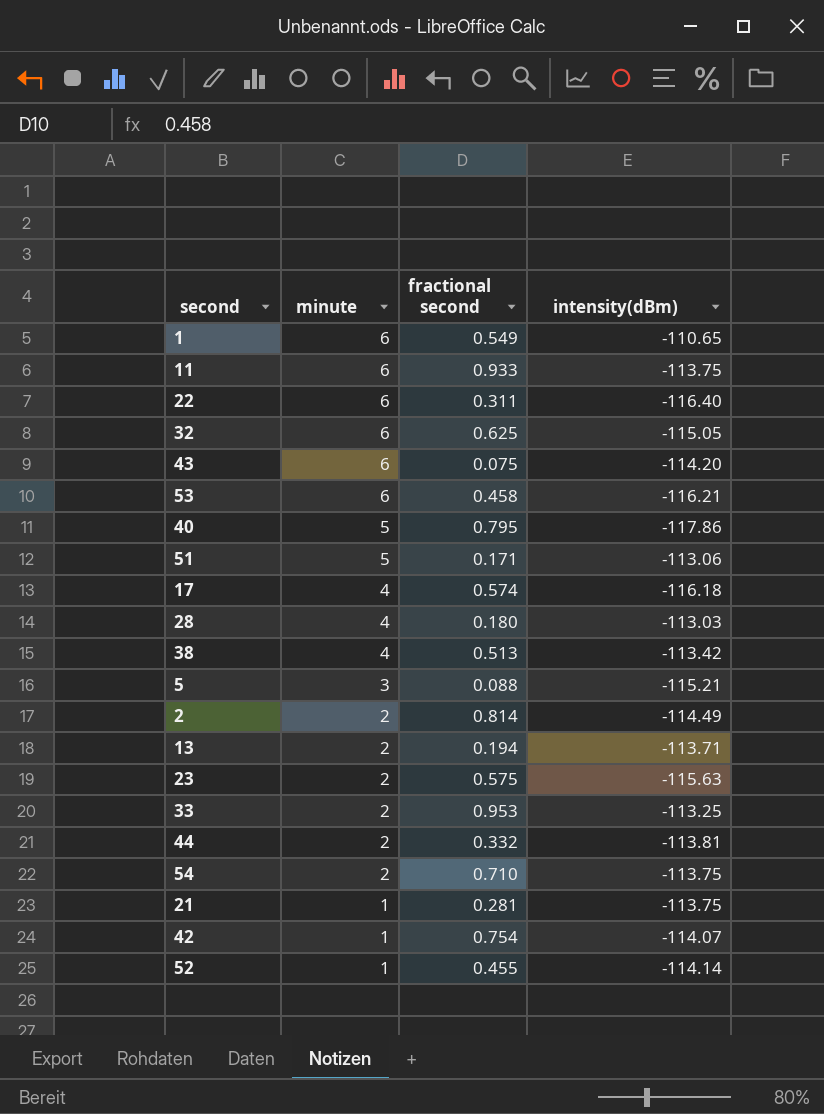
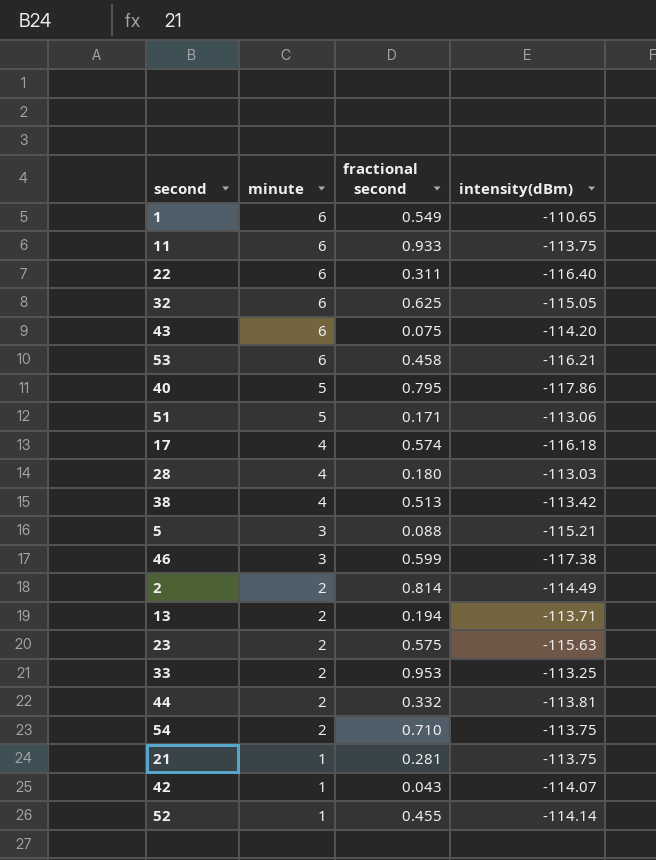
row 46: none -> 3 | 0.599 | -117.38
42 | fractional second: 0.754 -> 0.043

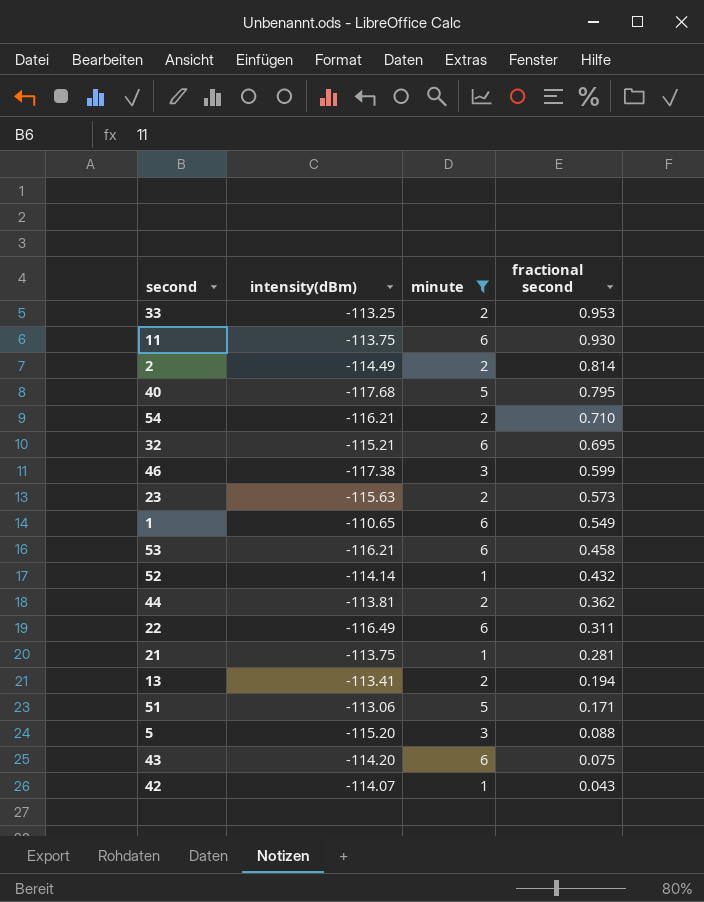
filter: none -> minute != 4
row order: minute descending -> fractional second descending
column intensity(dBm) | position: 4 -> 2
11 | fractional second: 0.933 -> 0.930
40 | intensity(dBm): -117.86 -> -117.68
54 | intensity(dBm): -113.75 -> -116.21
32 | intensity(dBm): -115.05 -> -115.21
32 | fractional second: 0.625 -> 0.695
23 | fractional second: 0.575 -> 0.573
52 | fractional second: 0.455 -> 0.432
44 | fractional second: 0.332 -> 0.362
22 | intensity(dBm): -116.40 -> -116.49
13 | intensity(dBm): -113.71 -> -113.41
5 | intensity(dBm): -115.21 -> -115.20

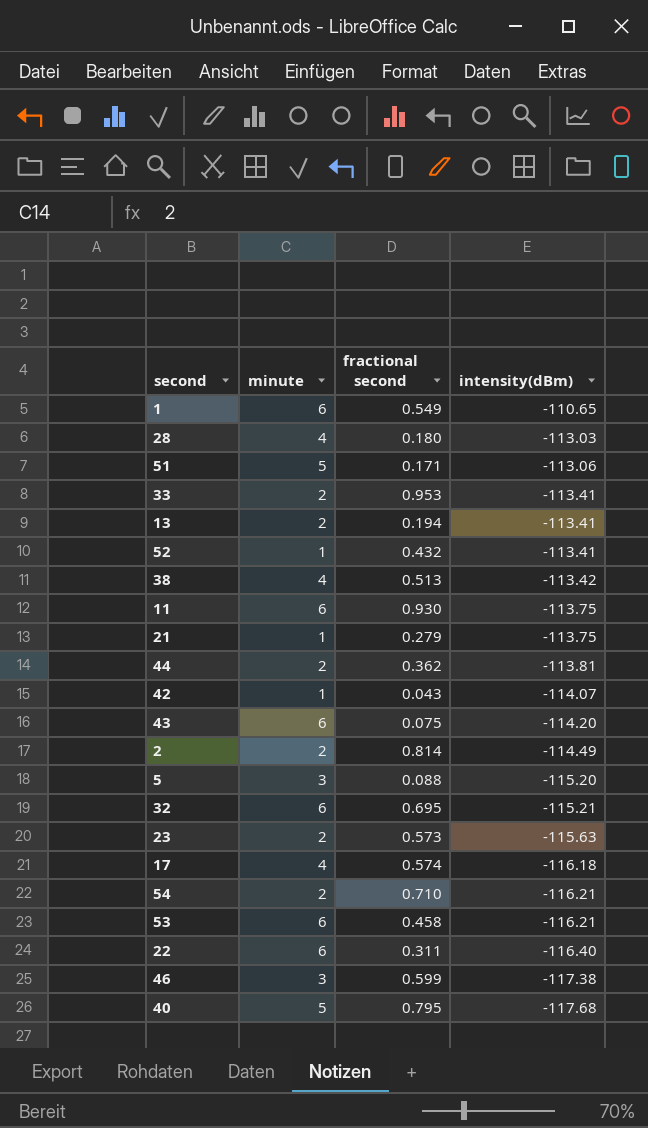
filter: minute != 4 -> none
row order: fractional second descending -> intensity(dBm) descending
column intensity(dBm) | position: 2 -> 4
33 | intensity(dBm): -113.25 -> -113.41
52 | intensity(dBm): -114.14 -> -113.41
21 | fractional second: 0.281 -> 0.279
22 | intensity(dBm): -116.49 -> -116.40

